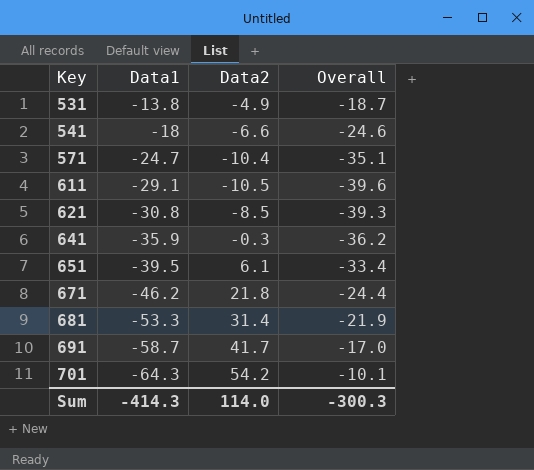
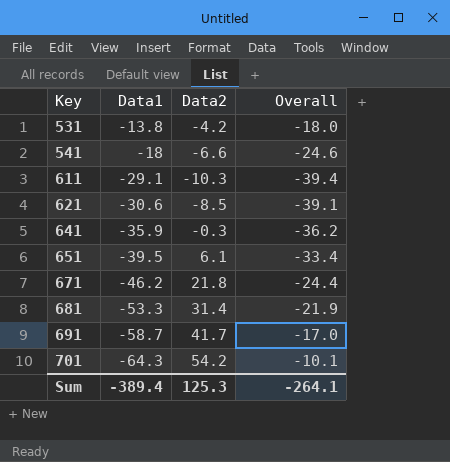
row 571: -24.7 | -10.4 | -35.1 -> none
531 | Data2: -4.9 -> -4.2
531 | Overall: -18.7 -> -18.0
611 | Data2: -10.5 -> -10.3
611 | Overall: -39.6 -> -39.4
621 | Data1: -30.8 -> -30.6
621 | Overall: -39.3 -> -39.1
Sum | Data1: -414.3 -> -389.4
Sum | Data2: 114.0 -> 125.3
Sum | Overall: -300.3 -> -264.1

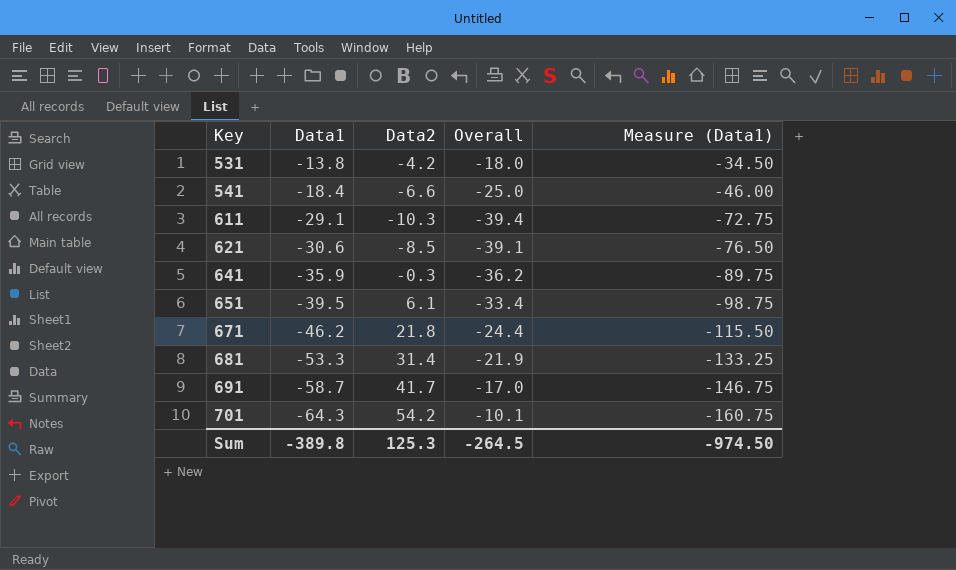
column Measure (Data1) | formula: none -> [Data1] * 2.5
541 | Data1: -18 -> -18.4
541 | Overall: -24.6 -> -25.0
Sum | Data1: -389.4 -> -389.8
Sum | Overall: -264.1 -> -264.5

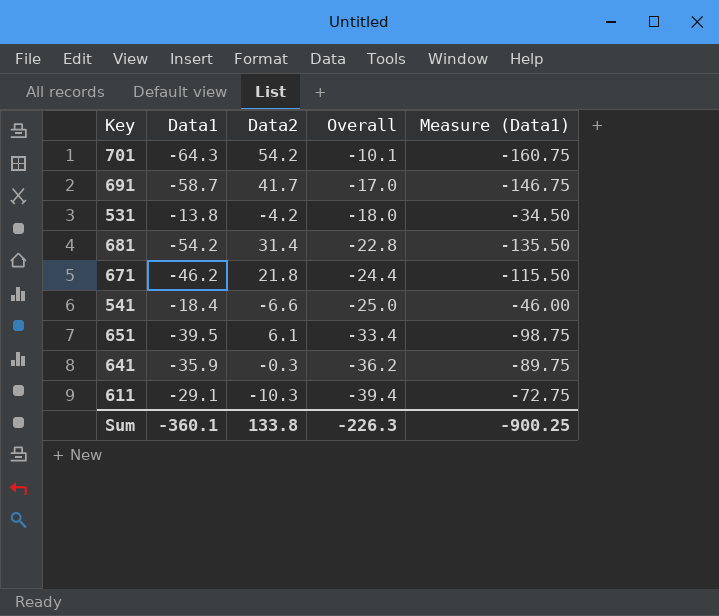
row order: Key ascending -> Overall descending
row 621: -30.6 | -8.5 | -39.1 | -76.50 -> none
681 | Data1: -53.3 -> -54.2
681 | Overall: -21.9 -> -22.8
681 | Measure (Data1): -133.25 -> -135.50
Sum | Data1: -389.8 -> -360.1
Sum | Data2: 125.3 -> 133.8
Sum | Overall: -264.5 -> -226.3
Sum | Measure (Data1): -974.50 -> -900.25

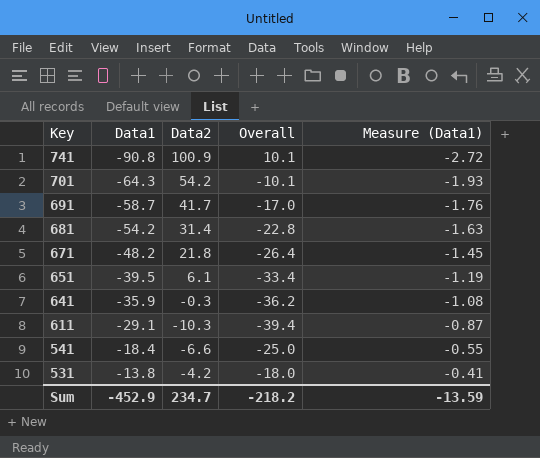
row order: Overall descending -> Key descending
column Measure (Data1) | formula: [Data1] * 2.5 -> [Data1] * 0.03
row 741: none -> -90.8 | 100.9 | 10.1 | -2.72
671 | Data1: -46.2 -> -48.2
671 | Overall: -24.4 -> -26.4
Sum | Data1: -360.1 -> -452.9
Sum | Data2: 133.8 -> 234.7
Sum | Overall: -226.3 -> -218.2
Sum | Measure (Data1): -900.25 -> -13.59

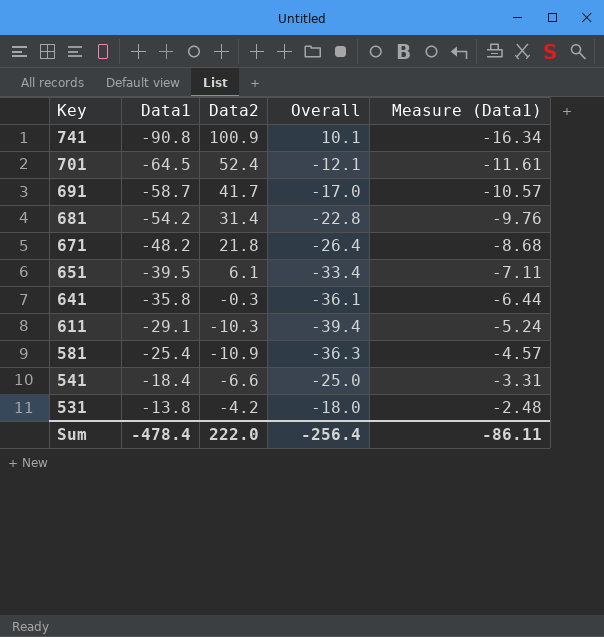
column Measure (Data1) | formula: [Data1] * 0.03 -> [Data1] * 0.18
701 | Data1: -64.3 -> -64.5
701 | Data2: 54.2 -> 52.4
701 | Overall: -10.1 -> -12.1
641 | Data1: -35.9 -> -35.8
641 | Overall: -36.2 -> -36.1
row 581: none -> -25.4 | -10.9 | -36.3 | -4.57
Sum | Data1: -452.9 -> -478.4
Sum | Data2: 234.7 -> 222.0
Sum | Overall: -218.2 -> -256.4
Sum | Measure (Data1): -13.59 -> -86.11

